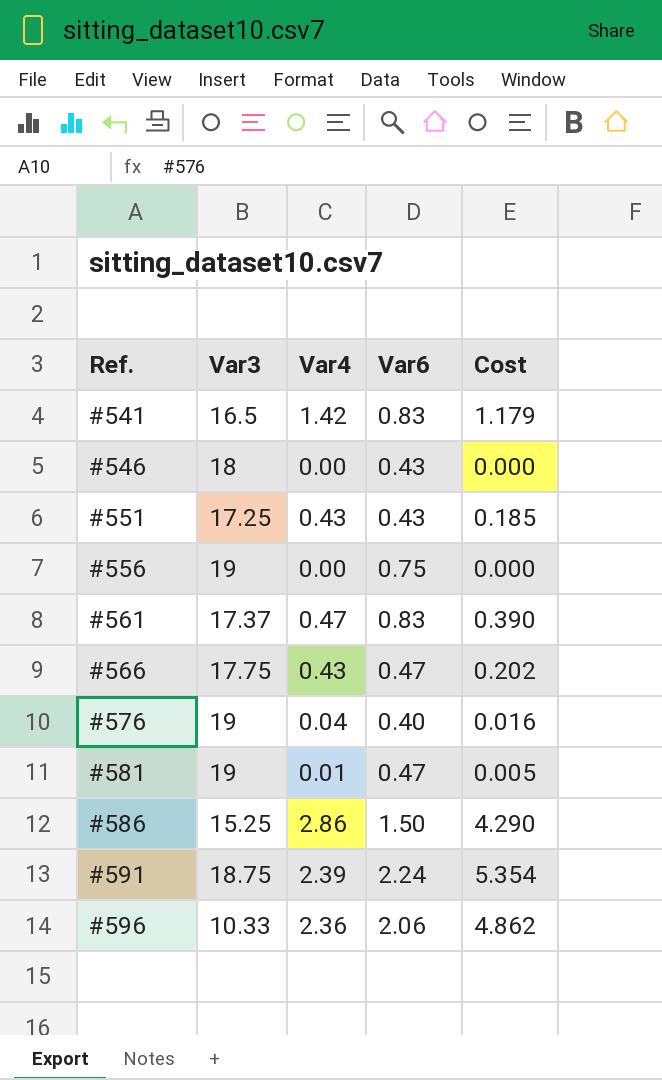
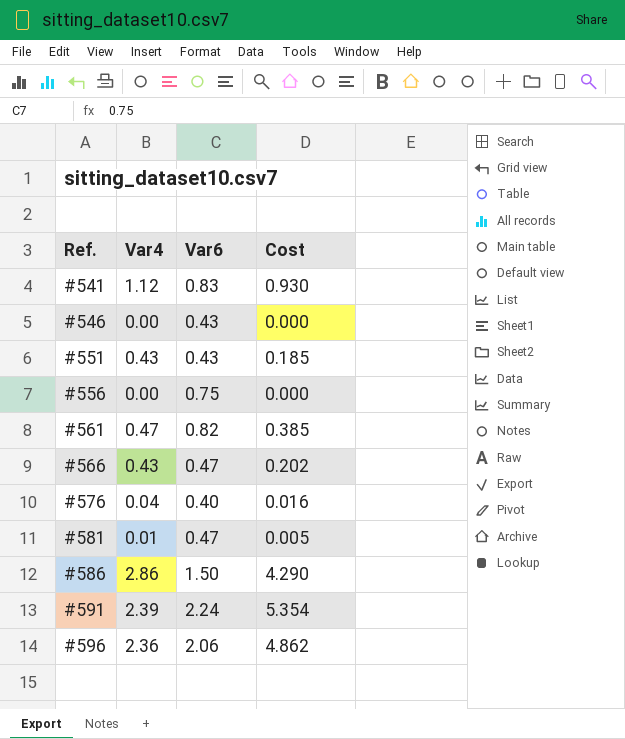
column Var3 | position: 2 -> none
#541 | Var4: 1.42 -> 1.12
#541 | Cost: 1.179 -> 0.930
#561 | Var6: 0.83 -> 0.82
#561 | Cost: 0.390 -> 0.385

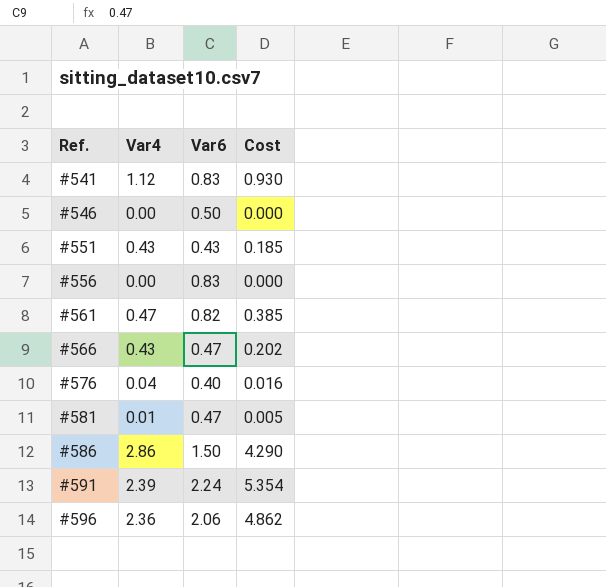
#546 | Var6: 0.43 -> 0.50
#556 | Var6: 0.75 -> 0.83

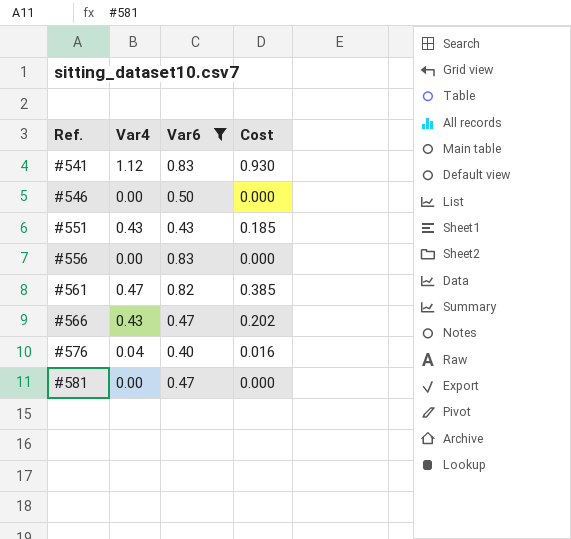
filter: none -> Var6 <= 0.83
#581 | Var4: 0.01 -> 0.00
#581 | Cost: 0.005 -> 0.000

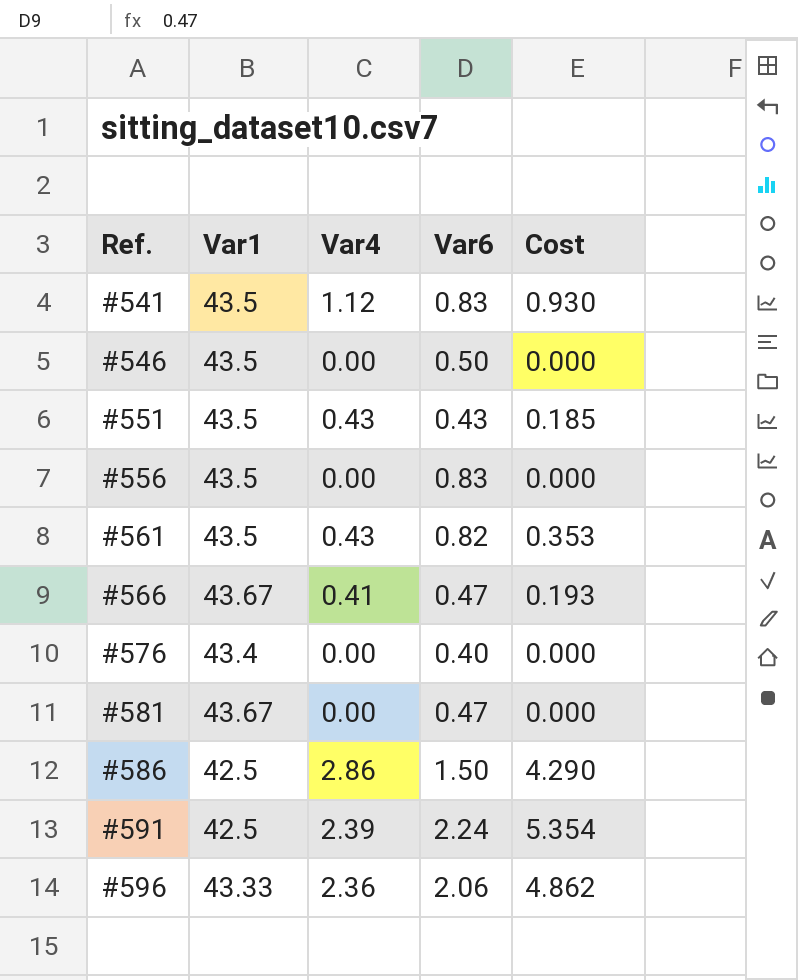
filter: Var6 <= 0.83 -> none
column Var1 | position: none -> 2
#561 | Var4: 0.47 -> 0.43
#561 | Cost: 0.385 -> 0.353
#566 | Var4: 0.43 -> 0.41
#566 | Cost: 0.202 -> 0.193
#576 | Var4: 0.04 -> 0.00
#576 | Cost: 0.016 -> 0.000

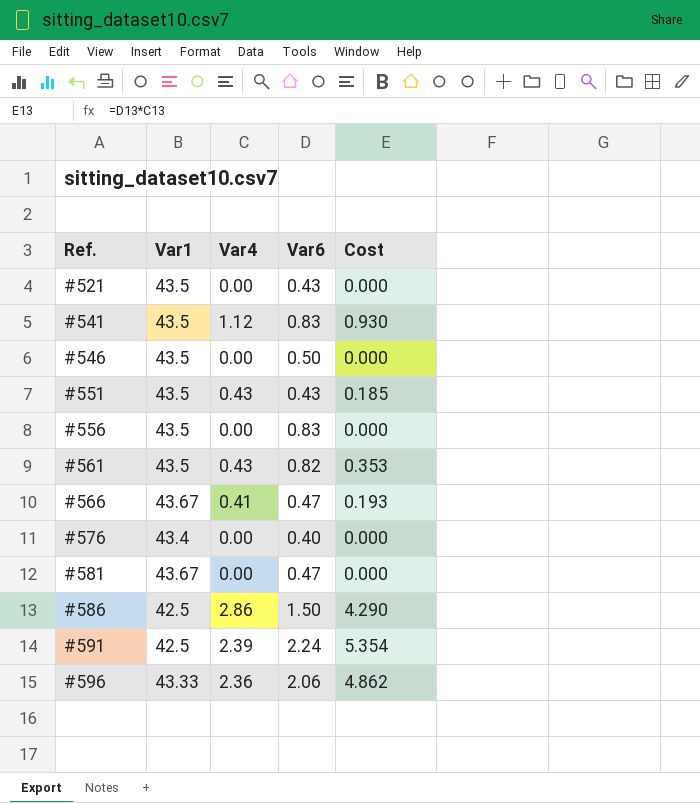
row #521: none -> 43.5 | 0.00 | 0.43 | 0.000

